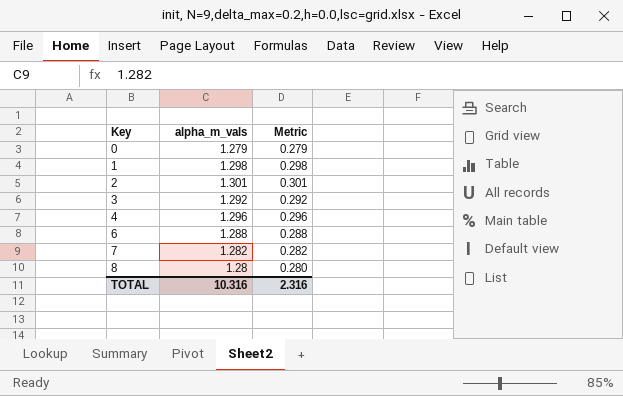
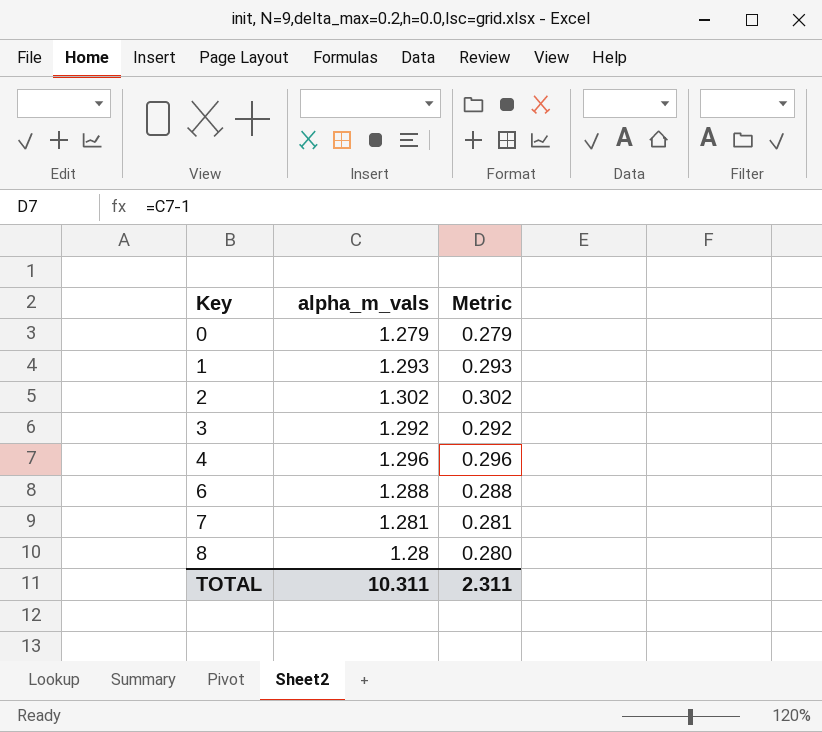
1 | alpha_m_vals: 1.298 -> 1.293
1 | Metric: 0.298 -> 0.293
2 | alpha_m_vals: 1.301 -> 1.302
2 | Metric: 0.301 -> 0.302
7 | alpha_m_vals: 1.282 -> 1.281
7 | Metric: 0.282 -> 0.281
TOTAL | alpha_m_vals: 10.316 -> 10.311
TOTAL | Metric: 2.316 -> 2.311

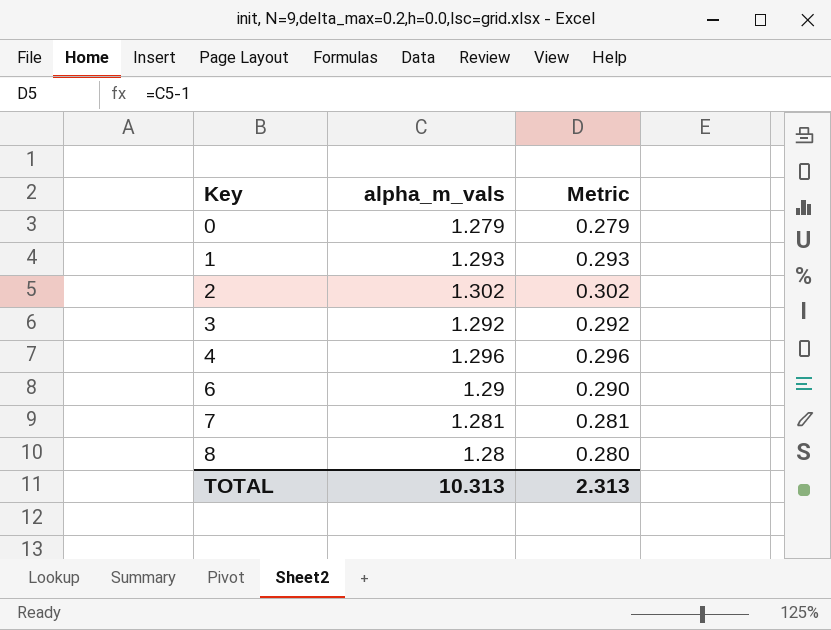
6 | alpha_m_vals: 1.288 -> 1.29
6 | Metric: 0.288 -> 0.290
TOTAL | alpha_m_vals: 10.311 -> 10.313
TOTAL | Metric: 2.311 -> 2.313

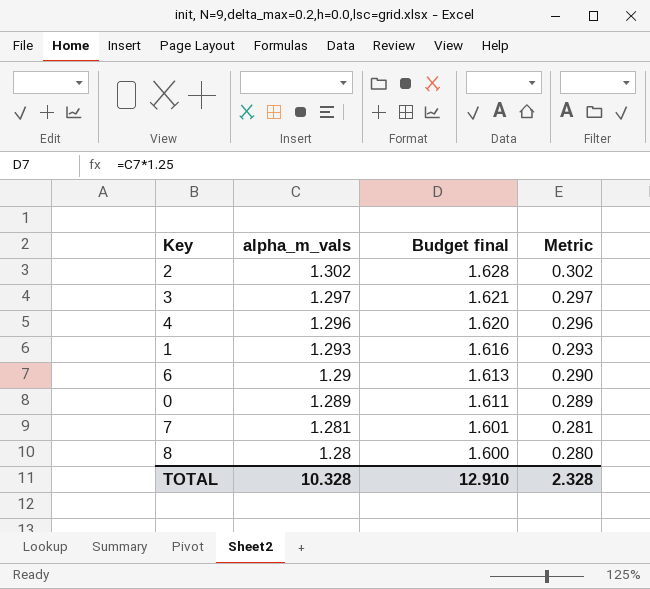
row order: Key ascending -> alpha_m_vals descending
column Budget final | formula: none -> [alpha_m_vals] * 1.25
3 | alpha_m_vals: 1.292 -> 1.297
3 | Metric: 0.292 -> 0.297
0 | alpha_m_vals: 1.279 -> 1.289
0 | Metric: 0.279 -> 0.289
TOTAL | alpha_m_vals: 10.313 -> 10.328
TOTAL | Metric: 2.313 -> 2.328

